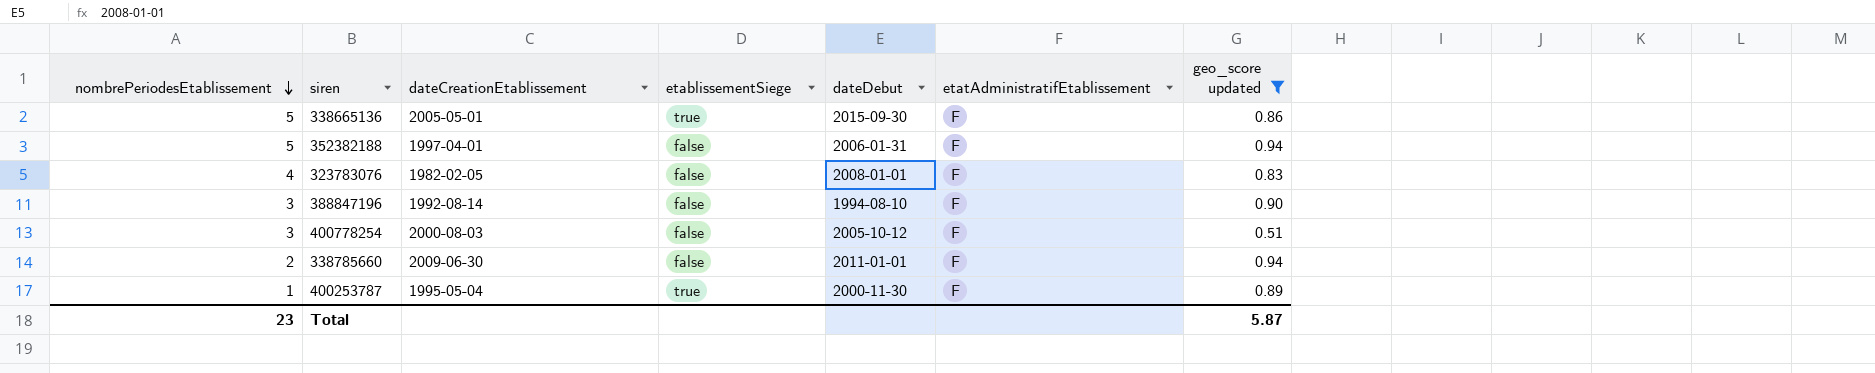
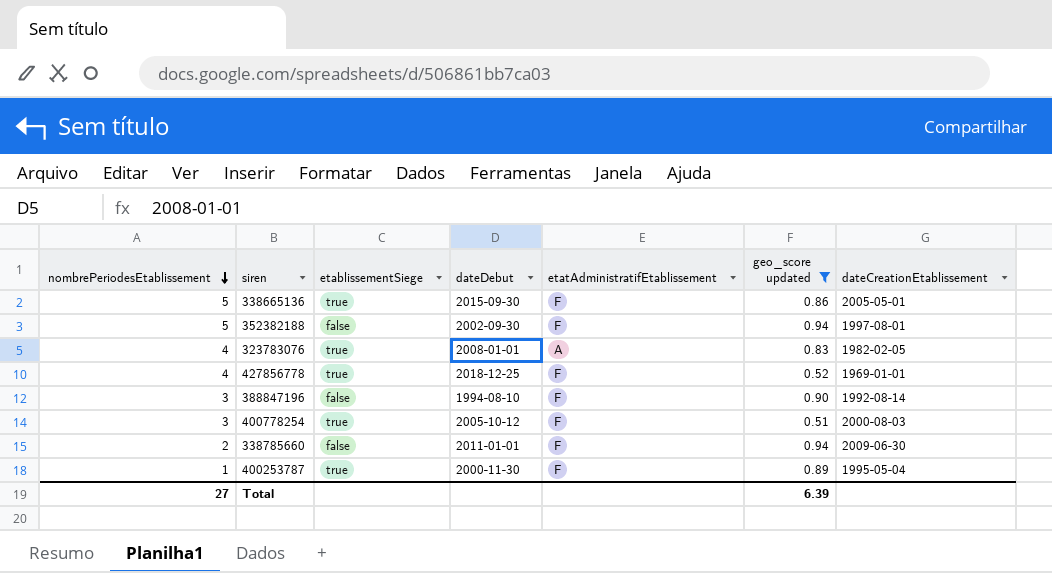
column dateCreationEtablissement | position: 3 -> 7
352382188 | dateDebut: 2006-01-31 -> 2002-09-30
352382188 | dateCreationEtablissement: 1997-04-01 -> 1997-08-01
323783076 | etablissementSiege: false -> true
323783076 | etatAdministratifEtablissement: F -> A
row 427856778: none -> 4 | true | 2018-12-25 | F | 0.52 | 1969-01-01
400778254 | etablissementSiege: false -> true
Total | nombrePeriodesEtablissement: 23 -> 27
Total | geo_score updated: 5.87 -> 6.39

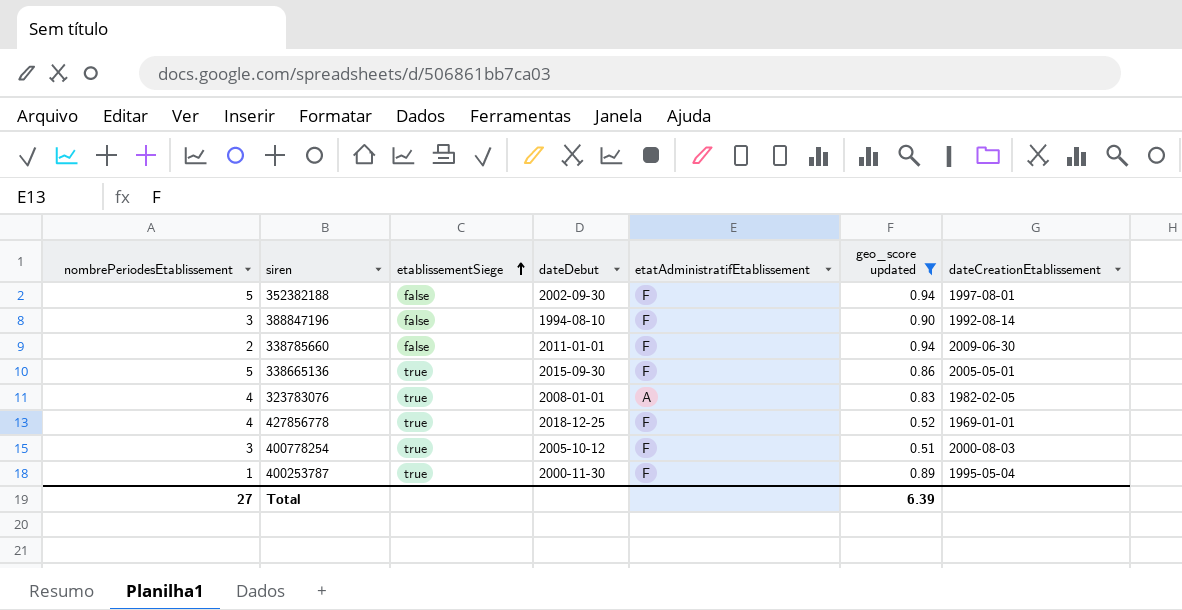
row order: nombrePeriodesEtablissement descending -> etablissementSiege ascending

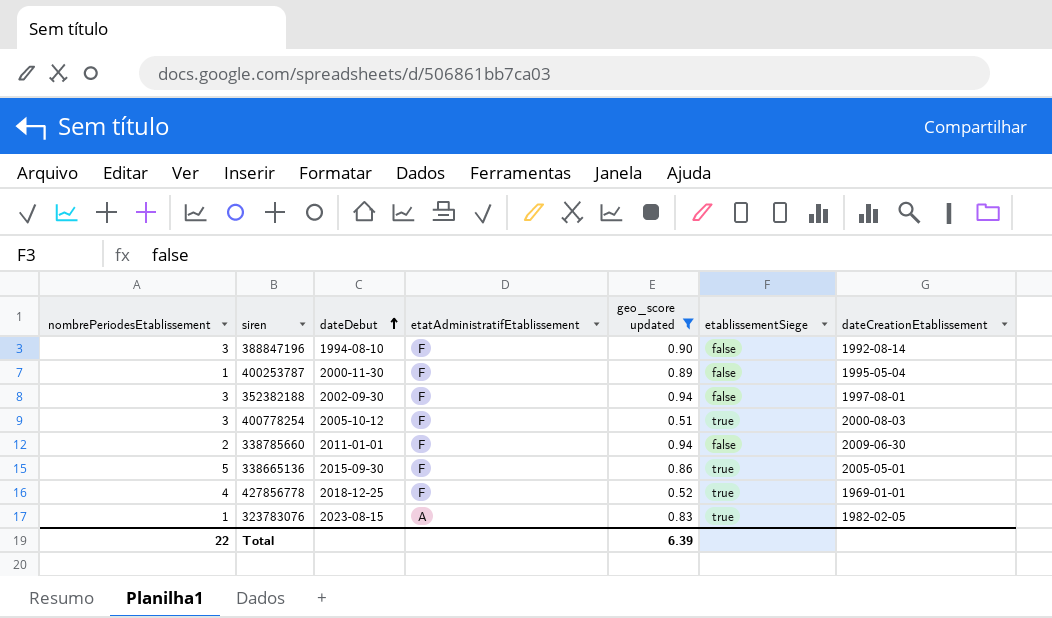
row order: etablissementSiege ascending -> dateDebut ascending
column etablissementSiege | position: 3 -> 6
400253787 | etablissementSiege: true -> false
352382188 | nombrePeriodesEtablissement: 5 -> 3
323783076 | nombrePeriodesEtablissement: 4 -> 1
323783076 | dateDebut: 2008-01-01 -> 2023-08-15
Total | nombrePeriodesEtablissement: 27 -> 22

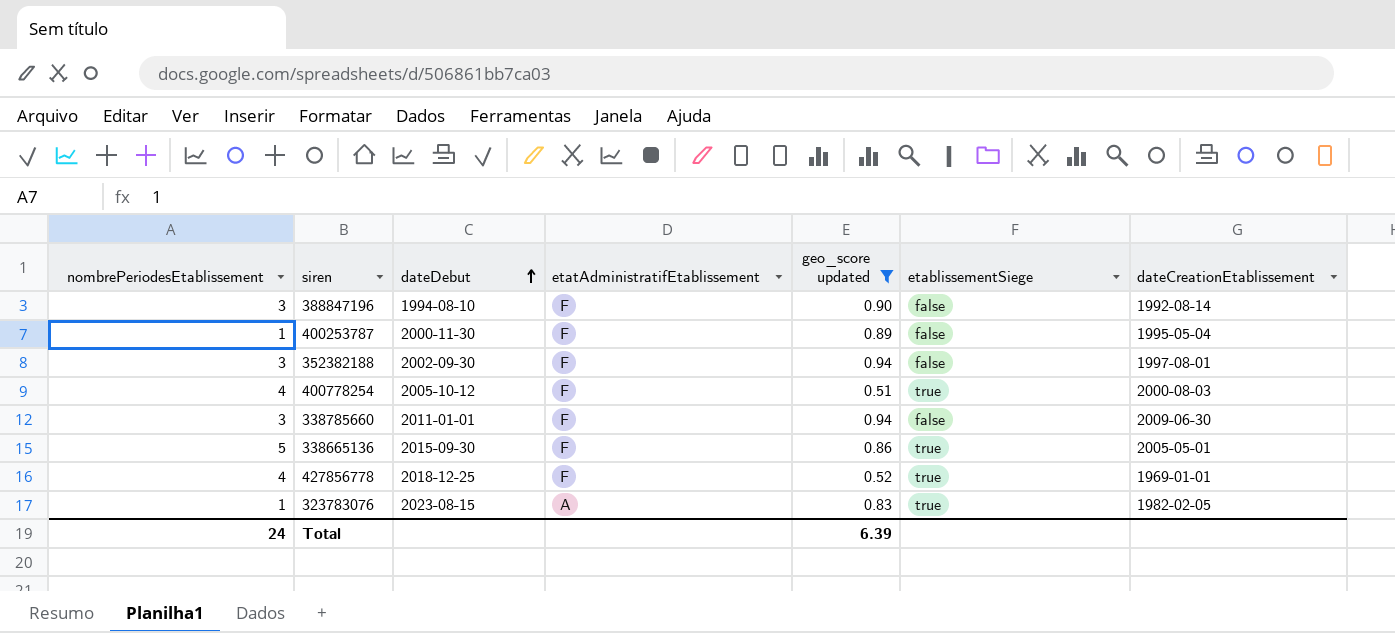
400778254 | nombrePeriodesEtablissement: 3 -> 4
338785660 | nombrePeriodesEtablissement: 2 -> 3
Total | nombrePeriodesEtablissement: 22 -> 24

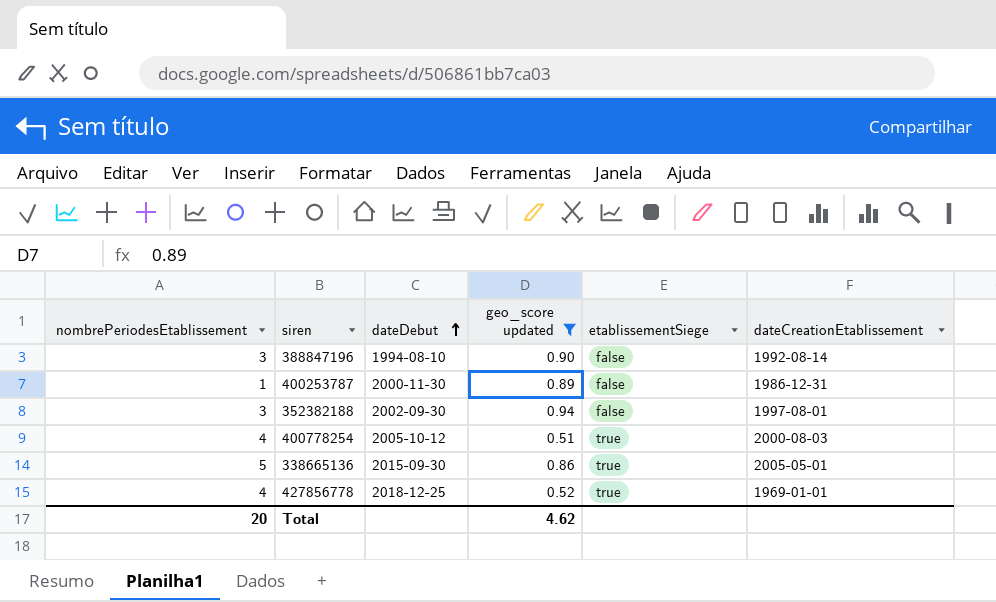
column etatAdministratifEtablissement | position: 4 -> none
row 338785660: 3 | 2011-01-01 | F | 0.94 | false | 2009-06-30 -> none
row 323783076: 1 | 2023-08-15 | A | 0.83 | true | 1982-02-05 -> none
400253787 | dateCreationEtablissement: 1995-05-04 -> 1986-12-31
Total | nombrePeriodesEtablissement: 24 -> 20
Total | geo_score updated: 6.39 -> 4.62

